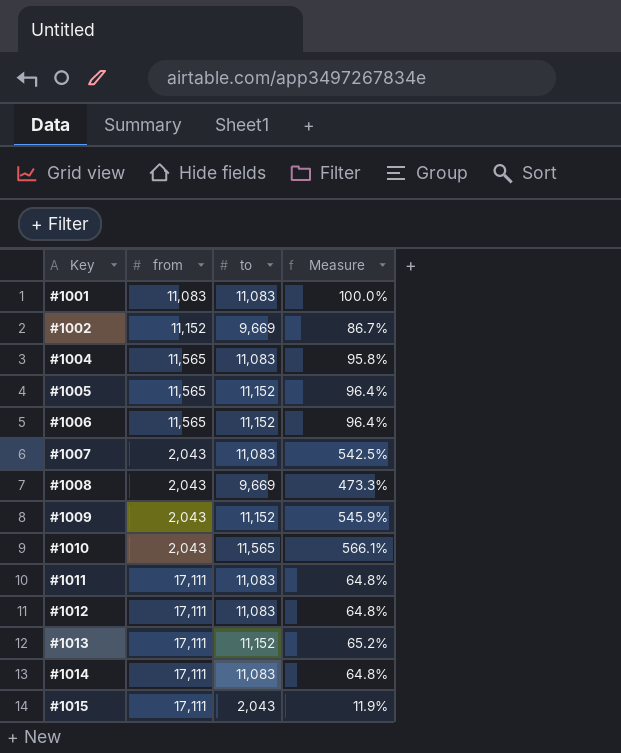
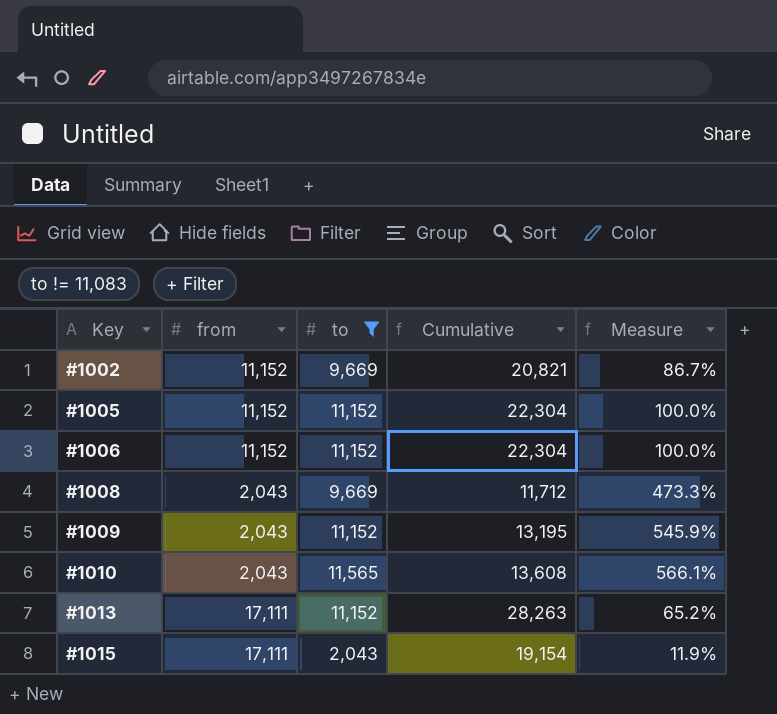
filter: none -> to != 11,083
column Cumulative | formula: none -> [from] + [to]
#1005 | from: 11,565 -> 11,152
#1005 | Measure: 96.4% -> 100.0%
#1006 | from: 11,565 -> 11,152
#1006 | Measure: 96.4% -> 100.0%

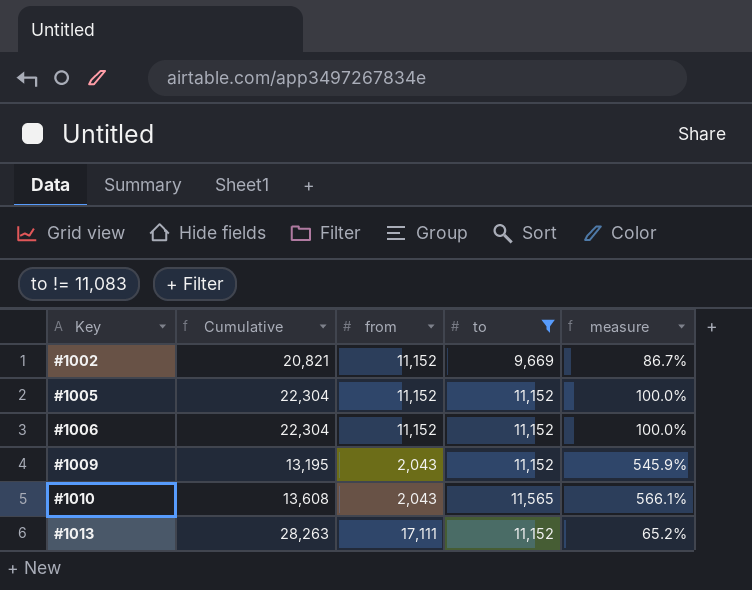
column Cumulative | position: 4 -> 2
column name: Measure -> measure
row #1008: 2,043 | 9,669 | 11,712 | 473.3% -> none
row #1015: 17,111 | 2,043 | 19,154 | 11.9% -> none

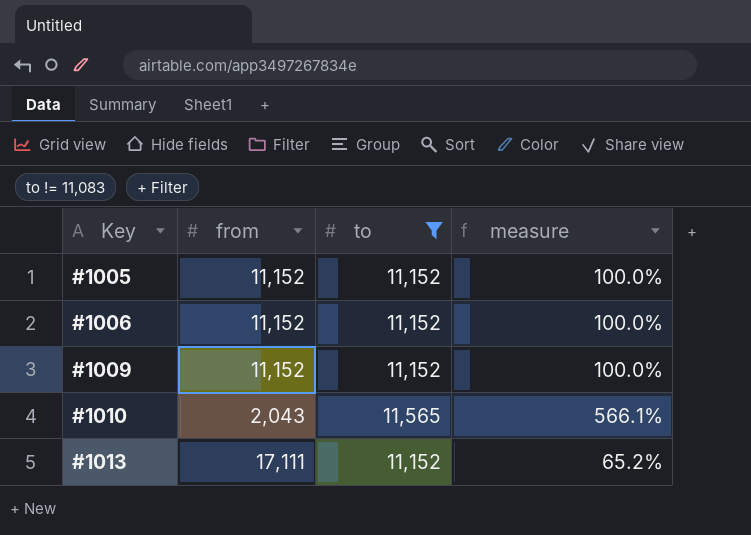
column Cumulative | formula: [from] + [to] -> none
row #1002: 20,821 | 11,152 | 9,669 | 86.7% -> none
#1009 | from: 2,043 -> 11,152
#1009 | measure: 545.9% -> 100.0%

